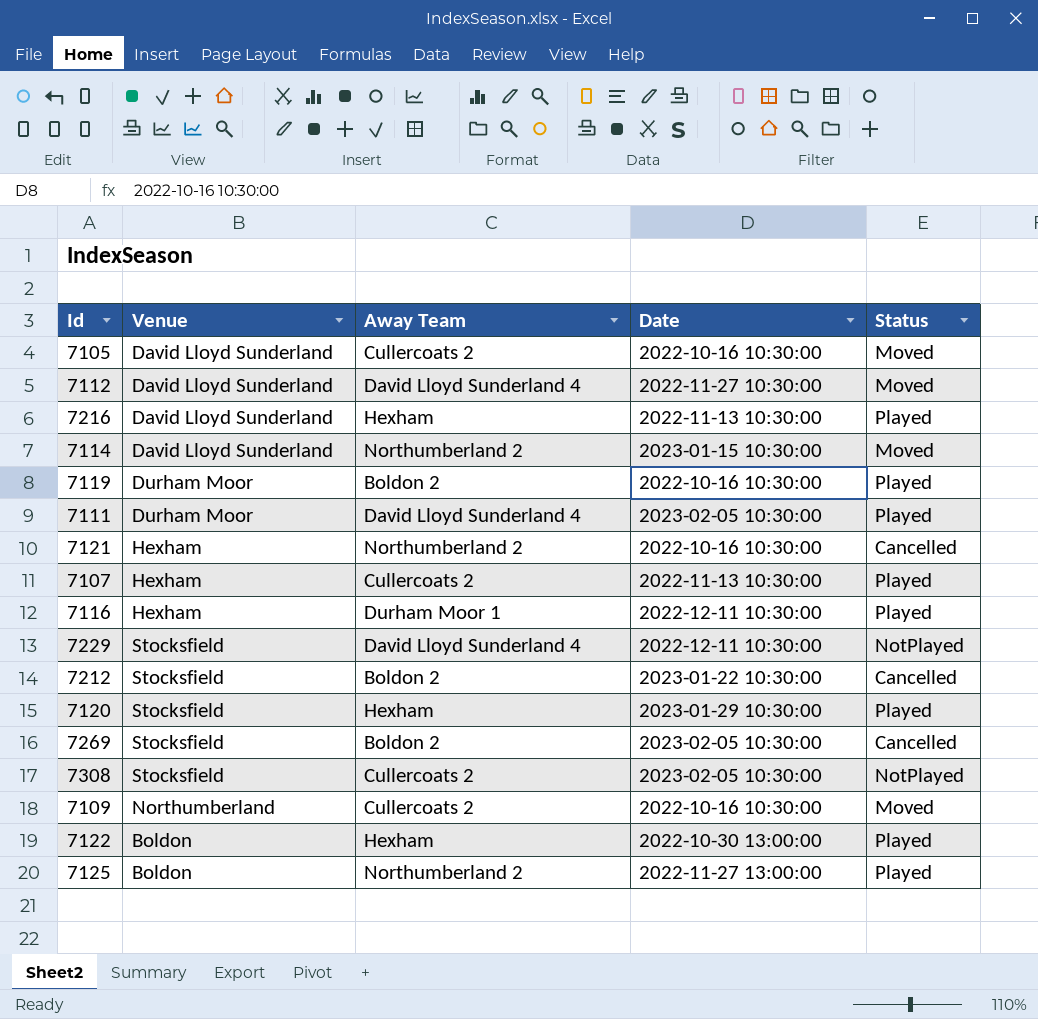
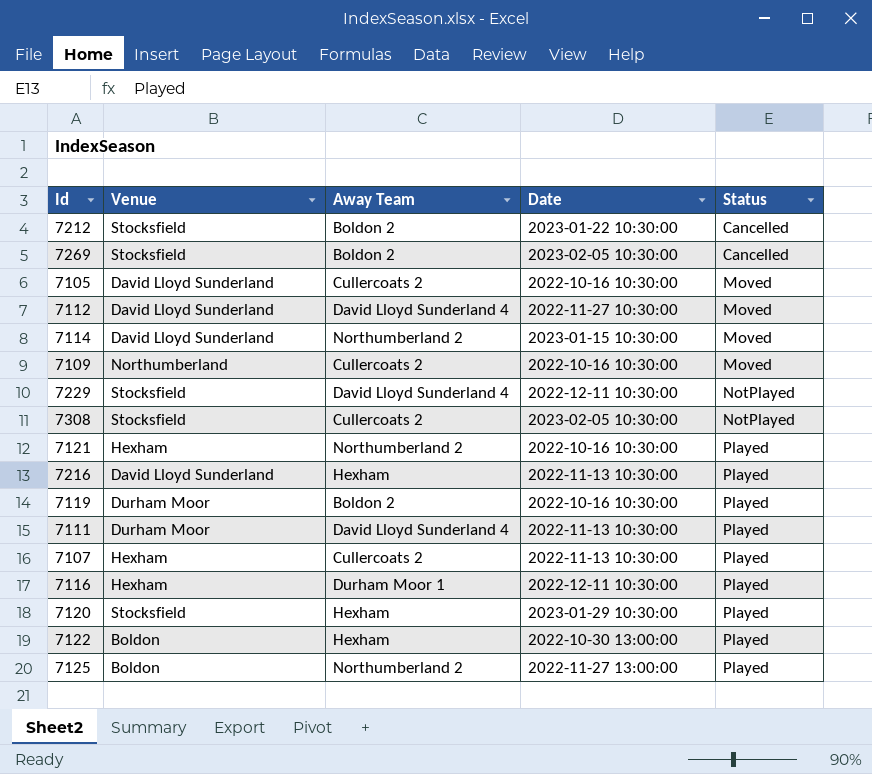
row order: none -> Status ascending
7121 | Status: Cancelled -> Played
7111 | Date: 2023-02-05 10:30:00 -> 2022-11-13 10:30:00

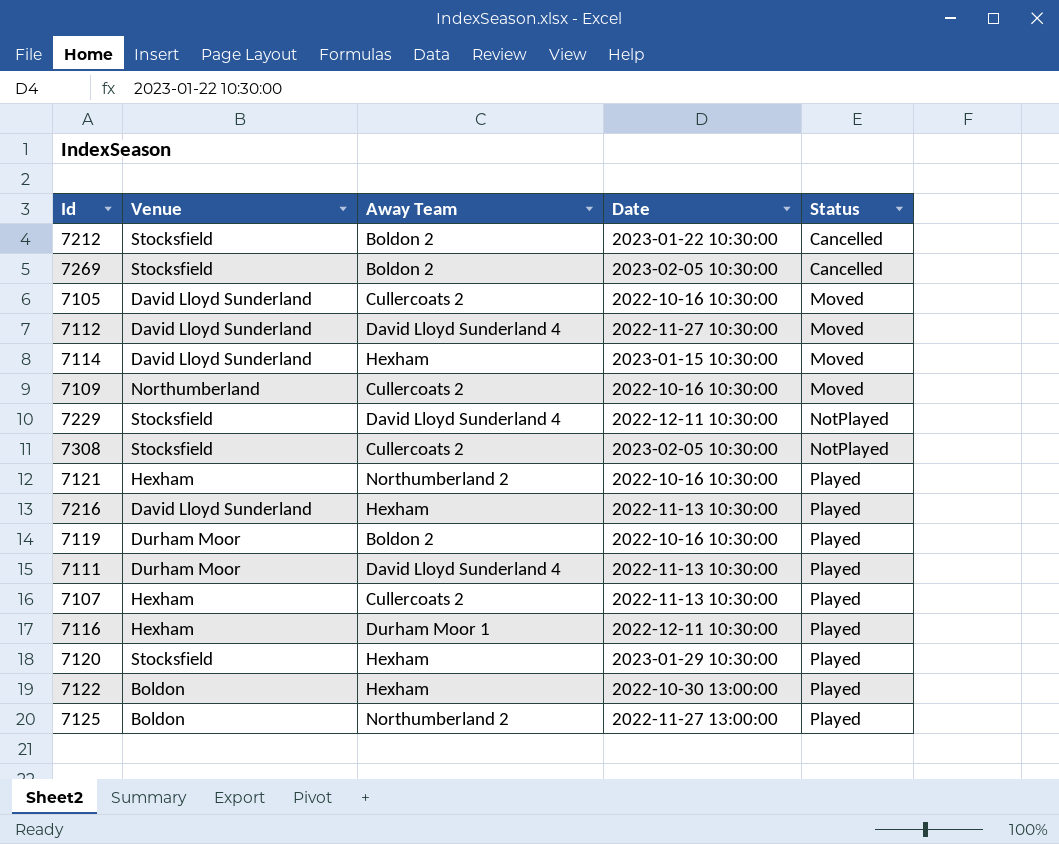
7114 | Away Team: Northumberland 2 -> Hexham

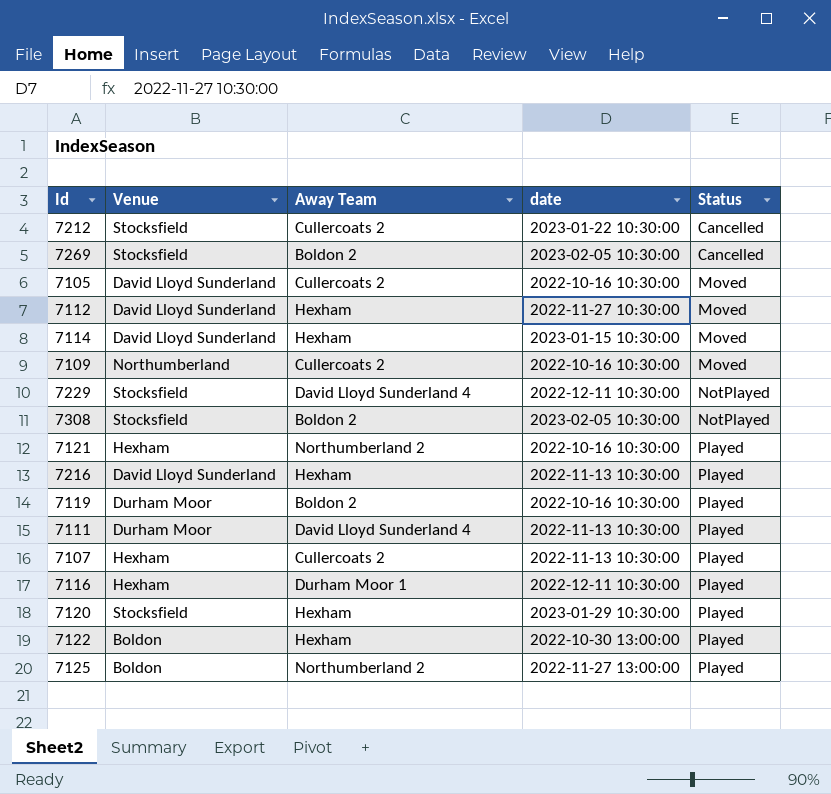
column name: Date -> date
7212 | Away Team: Boldon 2 -> Cullercoats 2
7112 | Away Team: David Lloyd Sunderland 4 -> Hexham
7308 | Away Team: Cullercoats 2 -> Boldon 2

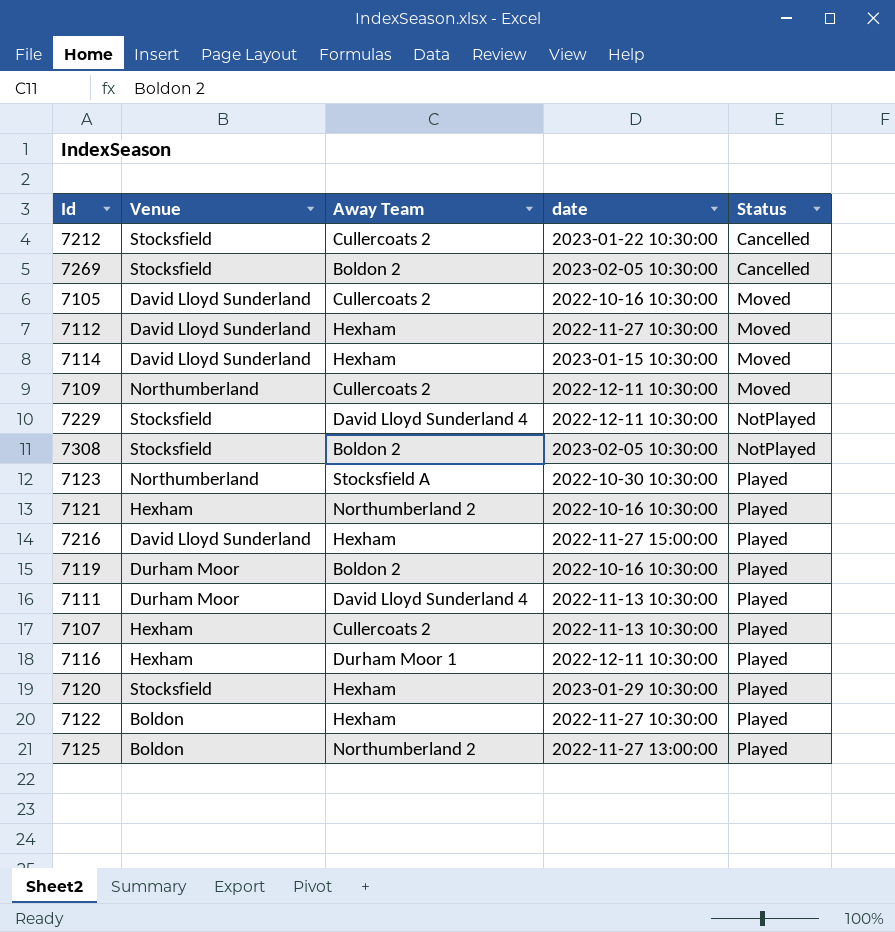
7109 | date: 2022-10-16 10:30:00 -> 2022-12-11 10:30:00
row 7123: none -> Northumberland | Stocksfield A | 2022-10-30 10:30:00 | Played
7216 | date: 2022-11-13 10:30:00 -> 2022-11-27 15:00:00
7122 | date: 2022-10-30 13:00:00 -> 2022-11-27 10:30:00

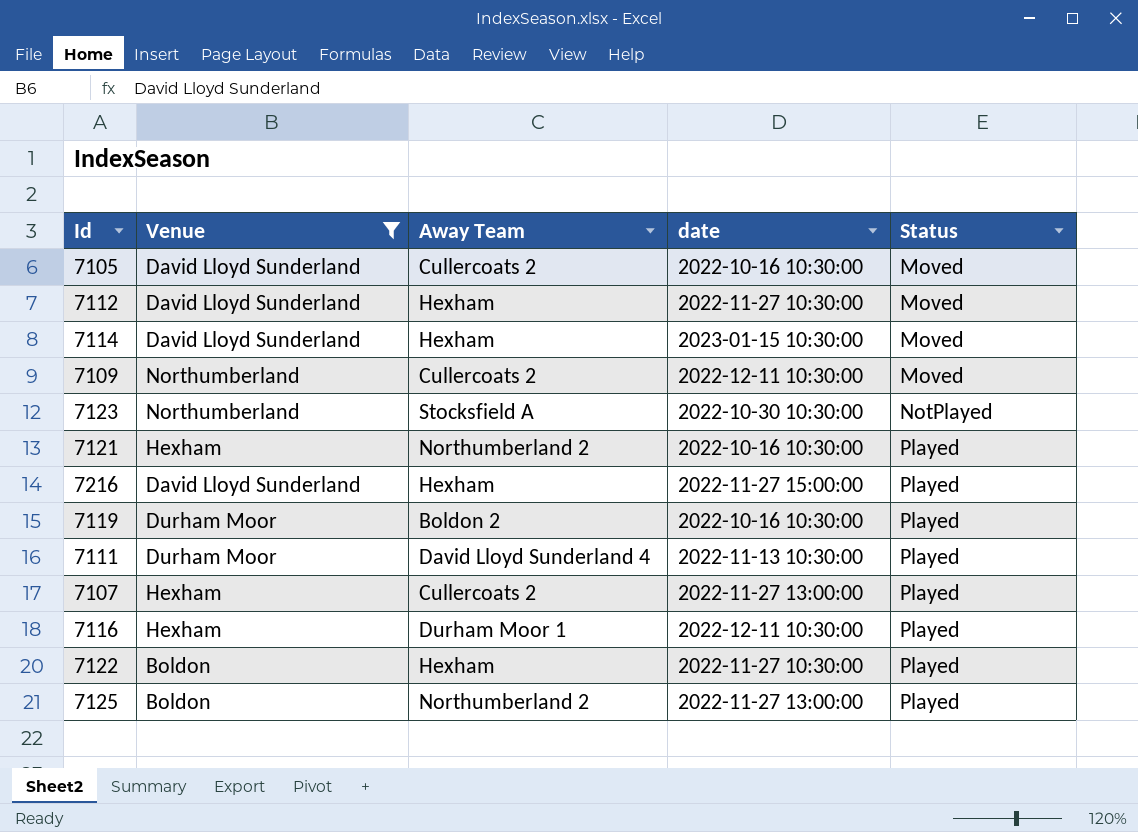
filter: none -> Venue != Stocksfield
7123 | Status: Played -> NotPlayed
7107 | date: 2022-11-13 10:30:00 -> 2022-11-27 13:00:00

